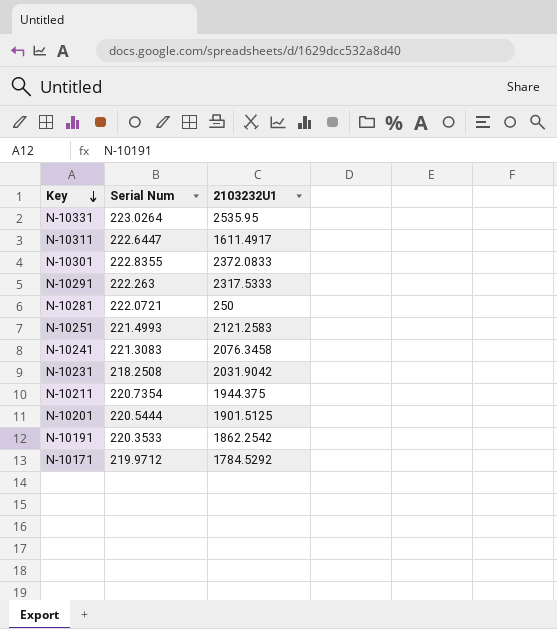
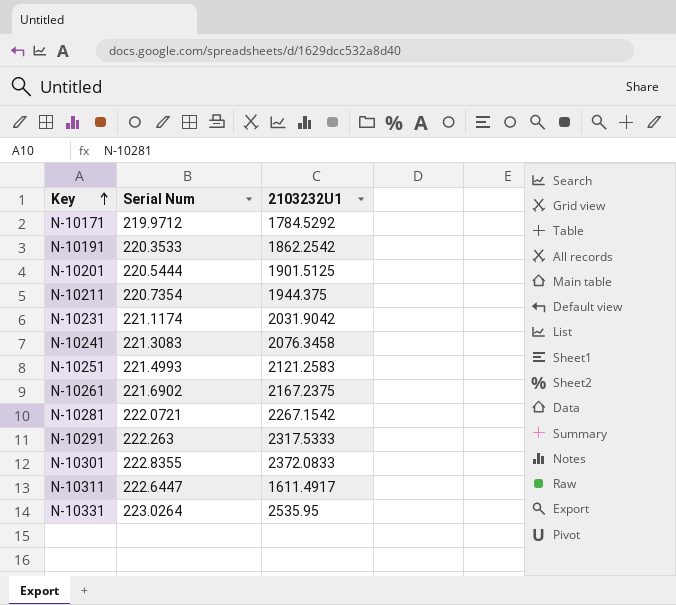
row order: Key descending -> Key ascending
N-10231 | Serial Num: 218.2508 -> 221.1174
row N-10261: none -> 221.6902 | 2167.2375
N-10281 | 2103232U1: 250 -> 2267.1542

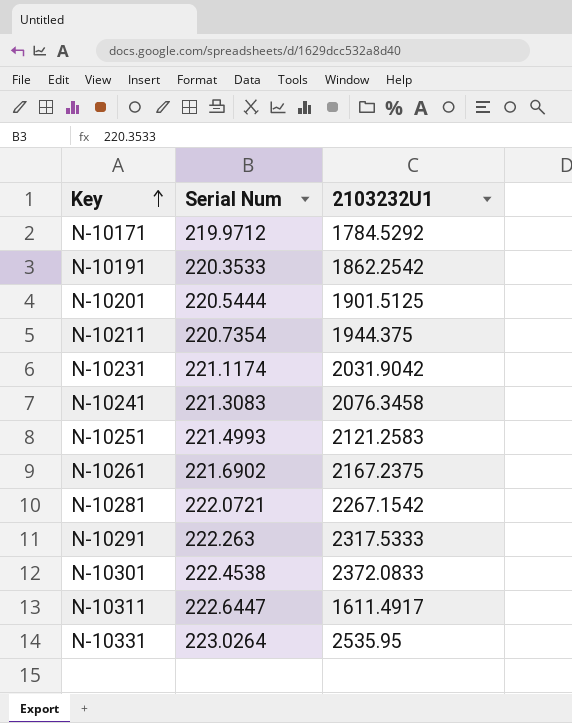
N-10301 | Serial Num: 222.8355 -> 222.4538

